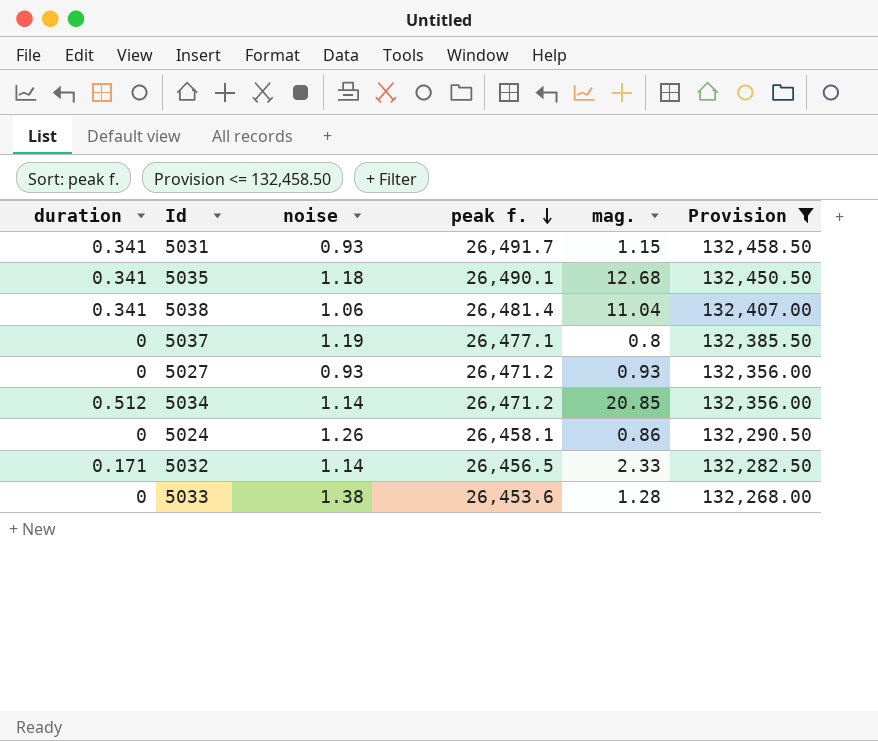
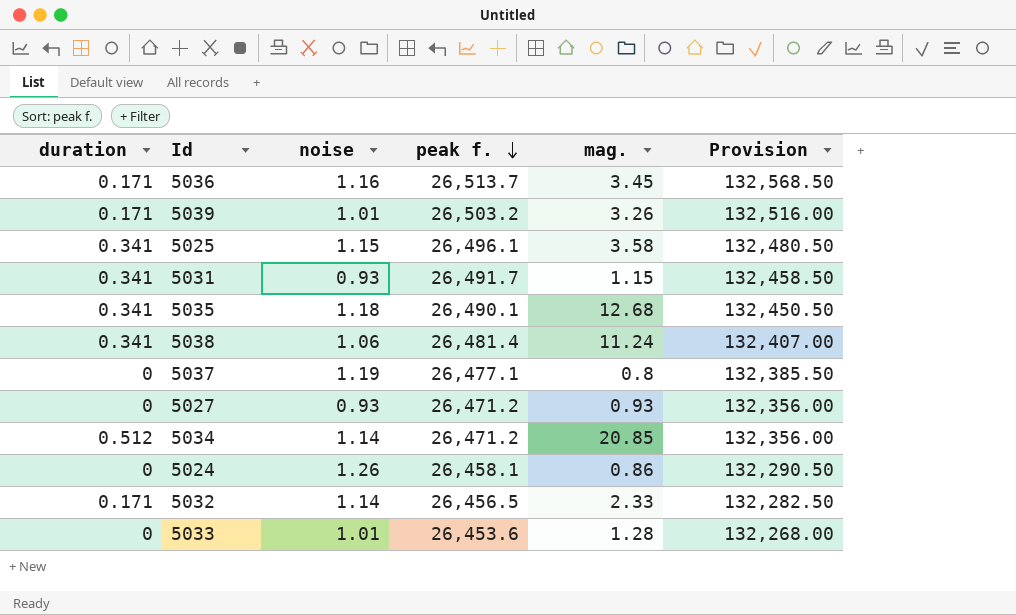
filter: Provision <= 132,458.50 -> none
5038 | mag.: 11.04 -> 11.24
5033 | noise: 1.38 -> 1.01

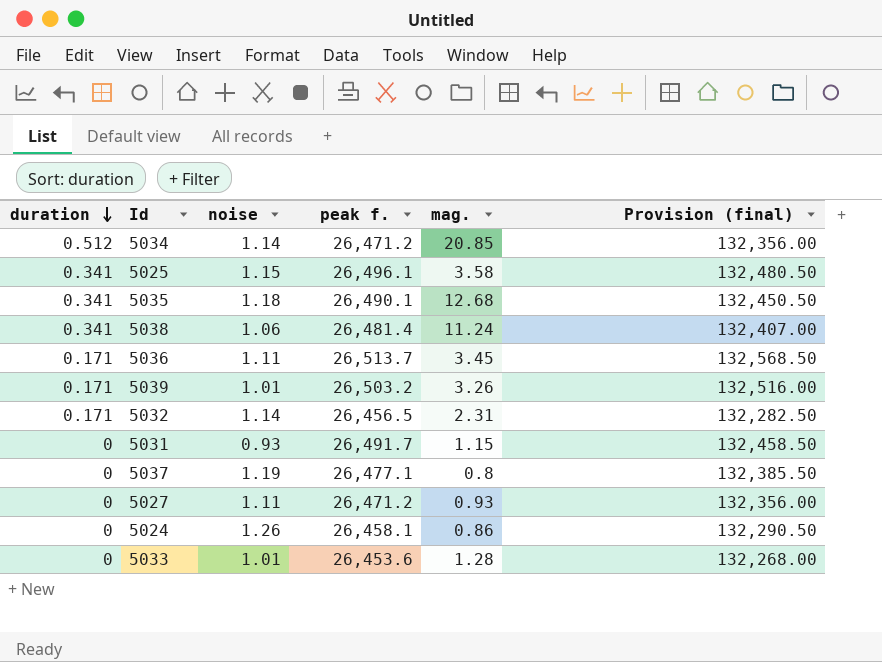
row order: peak f. descending -> duration descending
column name: Provision -> Provision (final)
5036 | noise: 1.16 -> 1.11
5032 | mag.: 2.33 -> 2.31
5031 | duration: 0.341 -> 0
5027 | noise: 0.93 -> 1.11

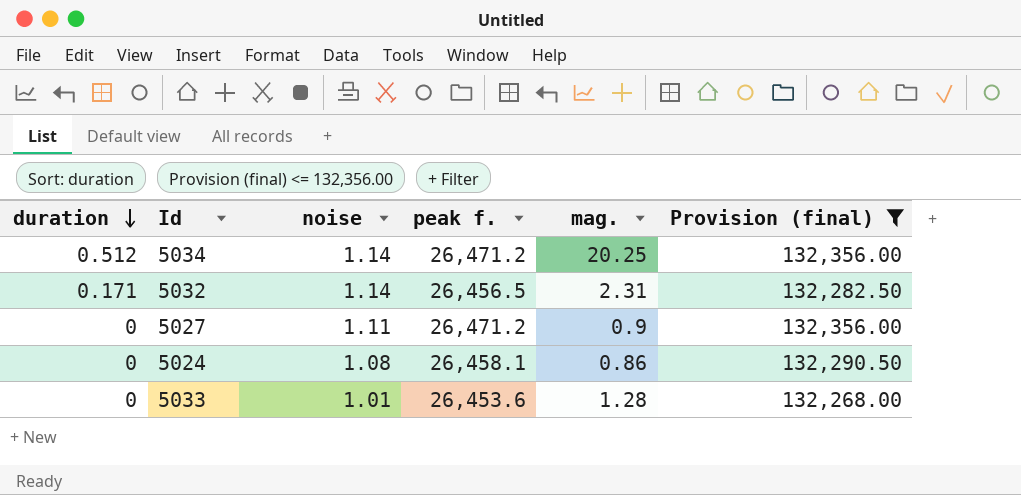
filter: none -> Provision (final) <= 132,356.00
5034 | mag.: 20.85 -> 20.25
5027 | mag.: 0.93 -> 0.9
5024 | noise: 1.26 -> 1.08

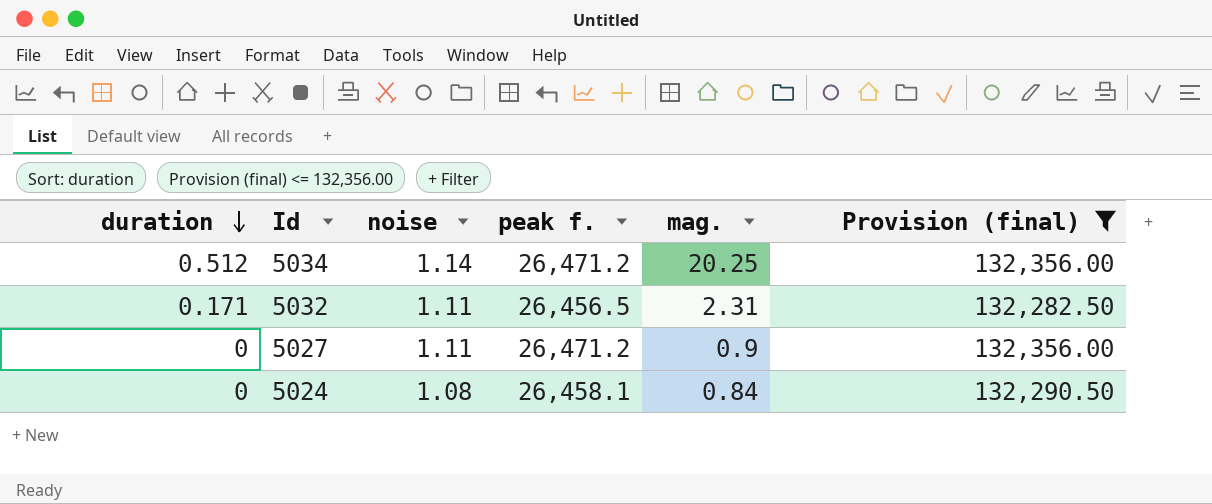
row 5033: 0 | 1.01 | 26,453.6 | 1.28 | 132,268.00 -> none
5032 | noise: 1.14 -> 1.11
5024 | mag.: 0.86 -> 0.84

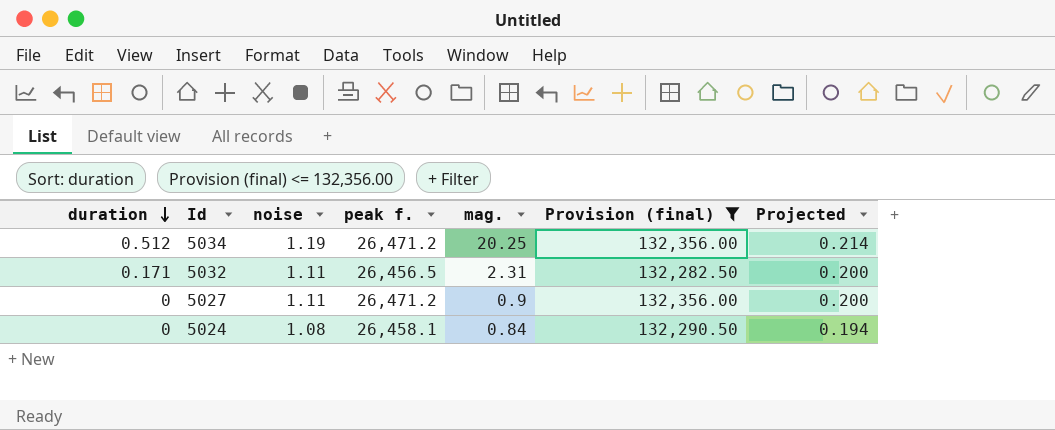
column Projected | formula: none -> [noise] * 0.18
5034 | noise: 1.14 -> 1.19

